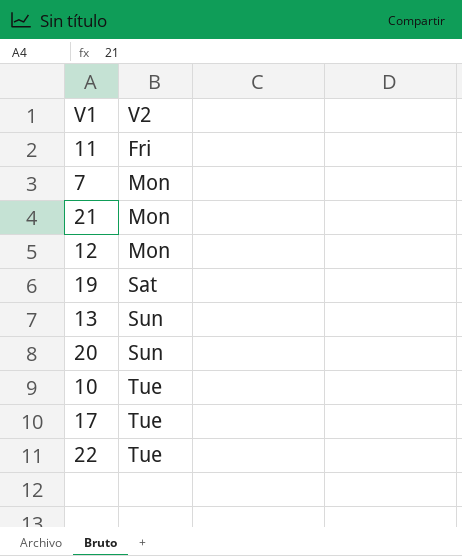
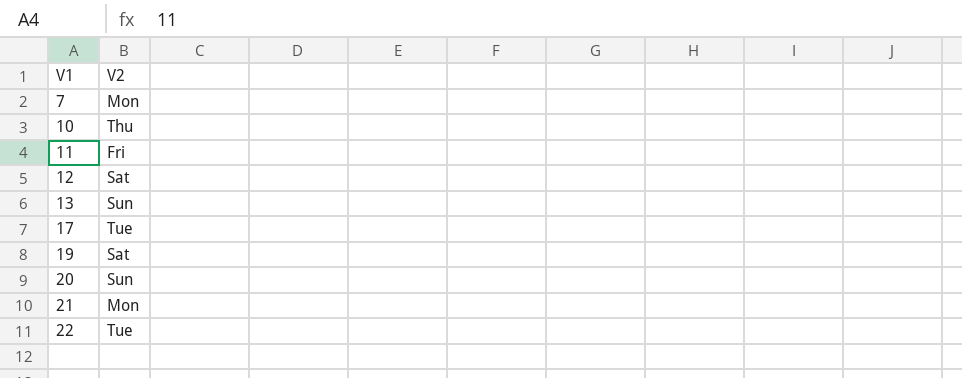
row order: V2 ascending -> V1 ascending
10 | V2: Tue -> Thu
12 | V2: Mon -> Sat

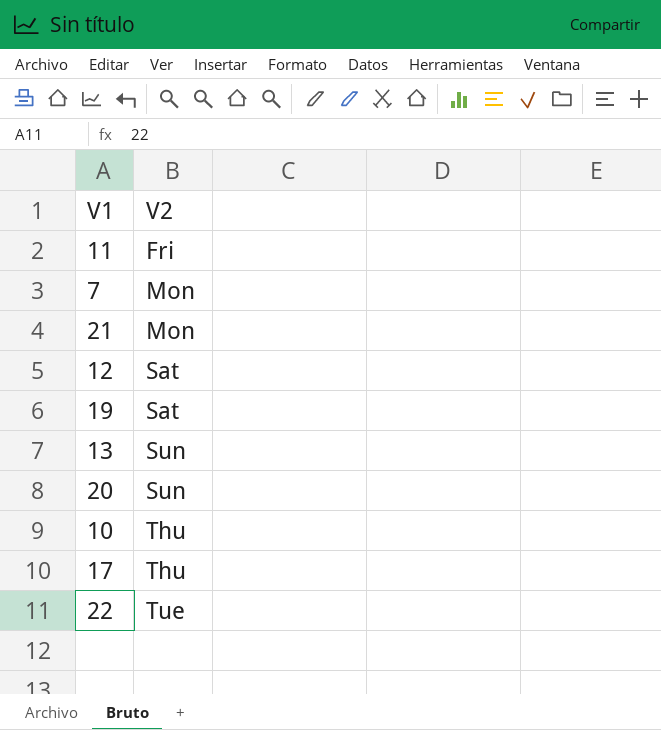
row order: V1 ascending -> V2 ascending
17 | V2: Tue -> Thu

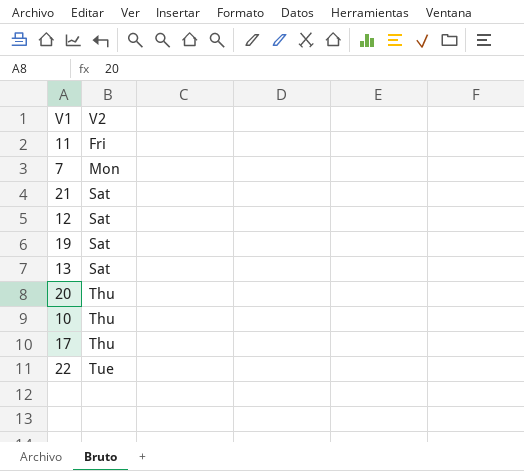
21 | V2: Mon -> Sat
13 | V2: Sun -> Sat
20 | V2: Sun -> Thu

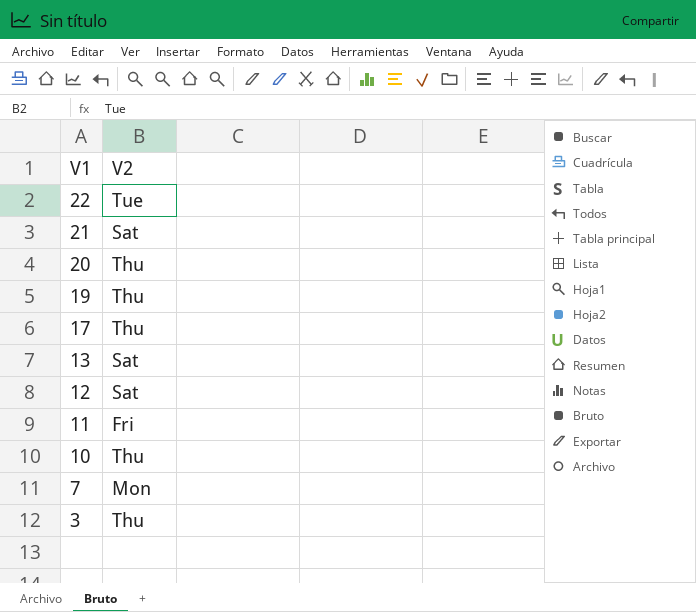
row order: V2 ascending -> V1 descending
19 | V2: Sat -> Thu
row 3: none -> Thu

